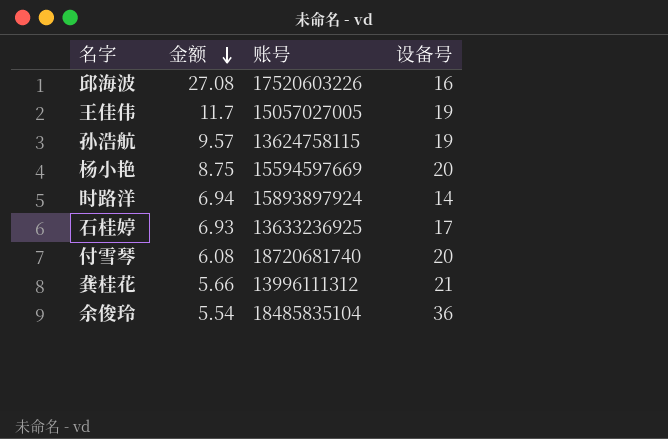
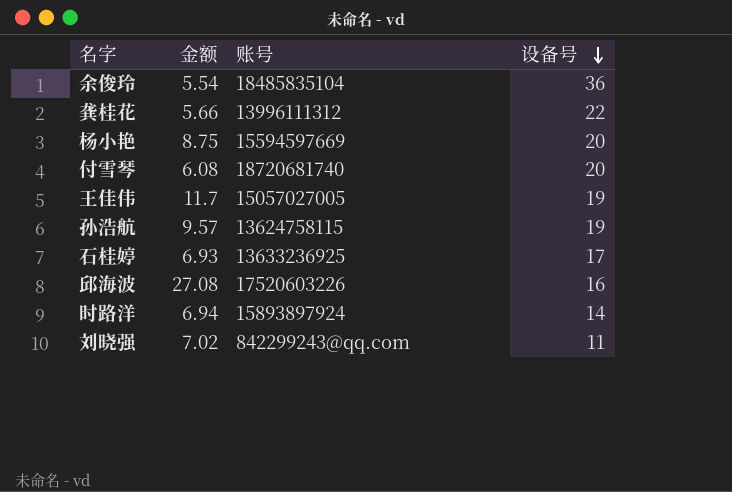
row order: 金额 descending -> 设备号 descending
龚桂花 | 设备号: 21 -> 22
row 刘晓强: none -> 7.02 | 842299243@qq.com | 11

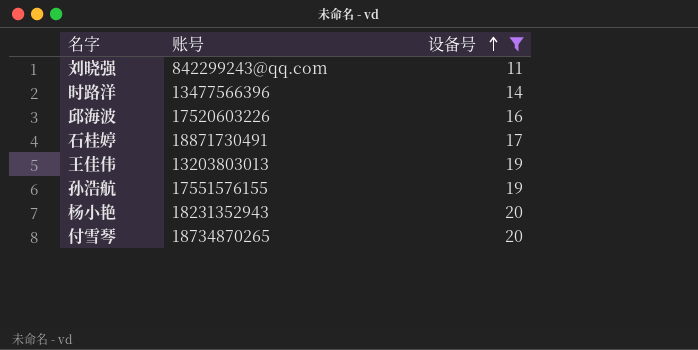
filter: none -> 设备号 <= 20
row order: 设备号 descending -> 设备号 ascending
column 金额 | position: 2 -> none
时路洋 | 账号: 15893897924 -> 13477566396
石桂婷 | 账号: 13633236925 -> 18871730491
王佳伟 | 账号: 15057027005 -> 13203803013
孙浩航 | 账号: 13624758115 -> 17551576155
杨小艳 | 账号: 15594597669 -> 18231352943
付雪琴 | 账号: 18720681740 -> 18734870265

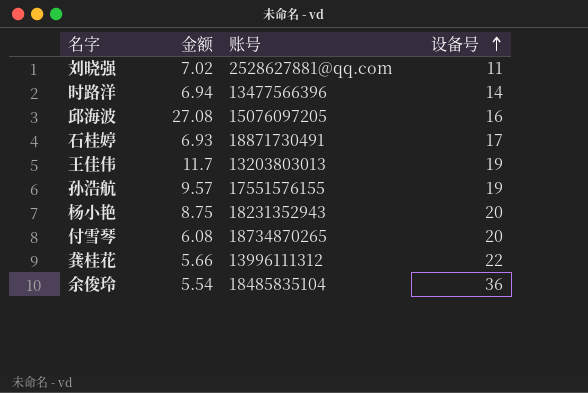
filter: 设备号 <= 20 -> none
column 金额 | position: none -> 2
刘晓强 | 账号: 842299243@qq.com -> 2528627881@qq.com
邱海波 | 账号: 17520603226 -> 15076097205

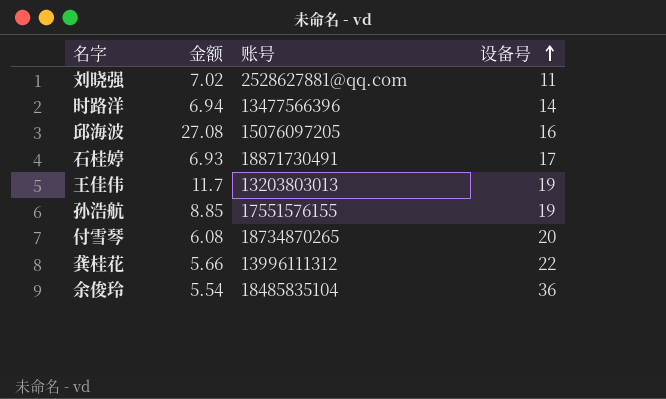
row 杨小艳: 8.75 | 18231352943 | 20 -> none
孙浩航 | 金额: 9.57 -> 8.85

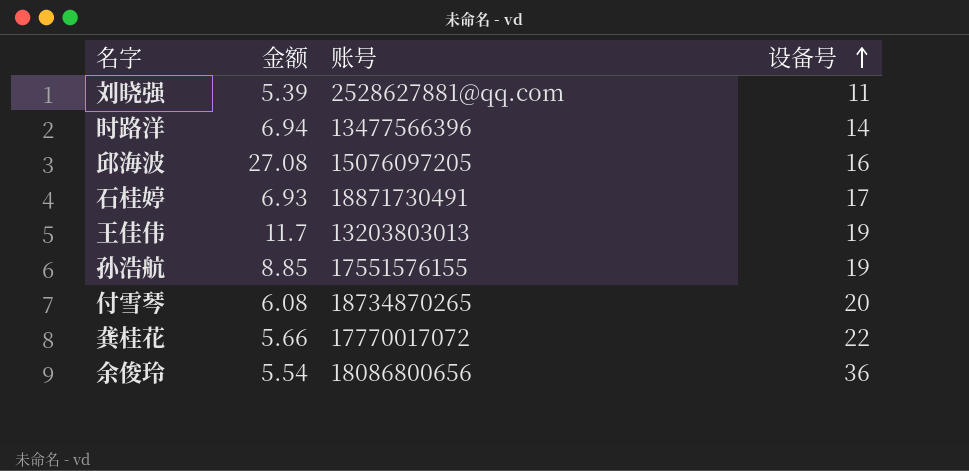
刘晓强 | 金额: 7.02 -> 5.39
龚桂花 | 账号: 13996111312 -> 17770017072
余俊玲 | 账号: 18485835104 -> 18086800656

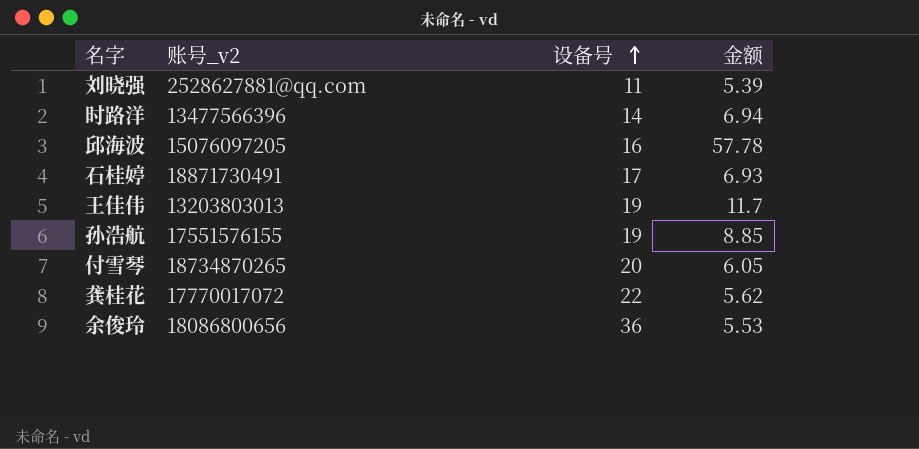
column name: 账号 -> 账号_v2
column 金额 | position: 2 -> 4
邱海波 | 金额: 27.08 -> 57.78
付雪琴 | 金额: 6.08 -> 6.05
龚桂花 | 金额: 5.66 -> 5.62
余俊玲 | 金额: 5.54 -> 5.53

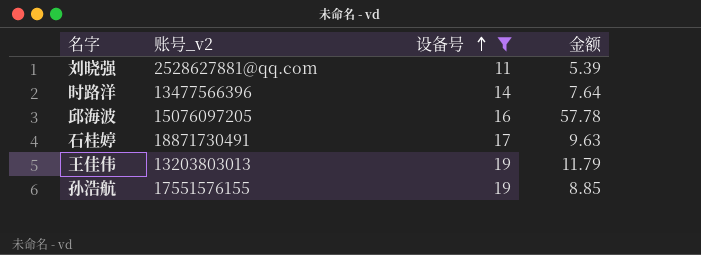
filter: none -> 设备号 <= 19
时路洋 | 金额: 6.94 -> 7.64
石桂婷 | 金额: 6.93 -> 9.63
王佳伟 | 金额: 11.7 -> 11.79

